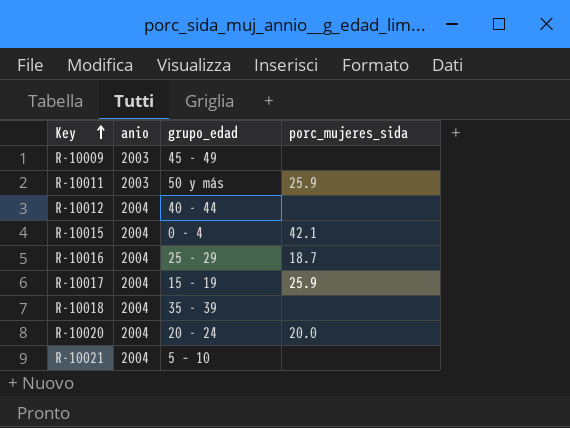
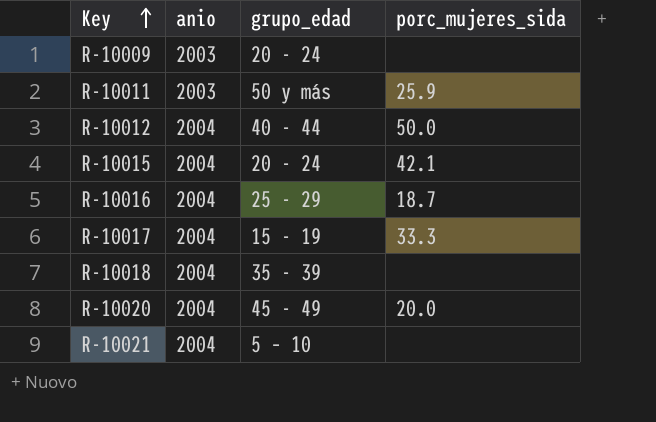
R-10009 | grupo_edad: 45 - 49 -> 20 - 24
R-10012 | porc_mujeres_sida: none -> 50.0
R-10015 | grupo_edad: 0 - 4 -> 20 - 24
R-10017 | porc_mujeres_sida: 25.9 -> 33.3
R-10020 | grupo_edad: 20 - 24 -> 45 - 49

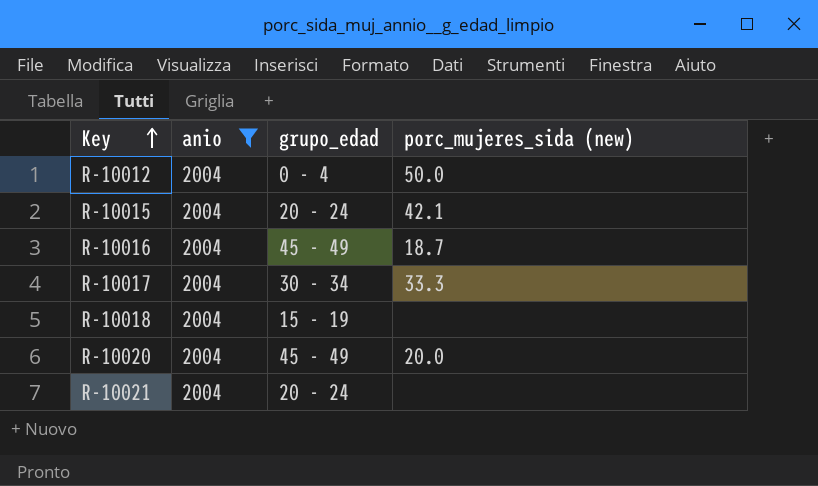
filter: none -> anio = 2004
column name: porc_mujeres_sida -> porc_mujeres_sida (new)
R-10012 | grupo_edad: 40 - 44 -> 0 - 4
R-10016 | grupo_edad: 25 - 29 -> 45 - 49
R-10017 | grupo_edad: 15 - 19 -> 30 - 34
R-10018 | grupo_edad: 35 - 39 -> 15 - 19
R-10021 | grupo_edad: 5 – 10 -> 20 - 24

